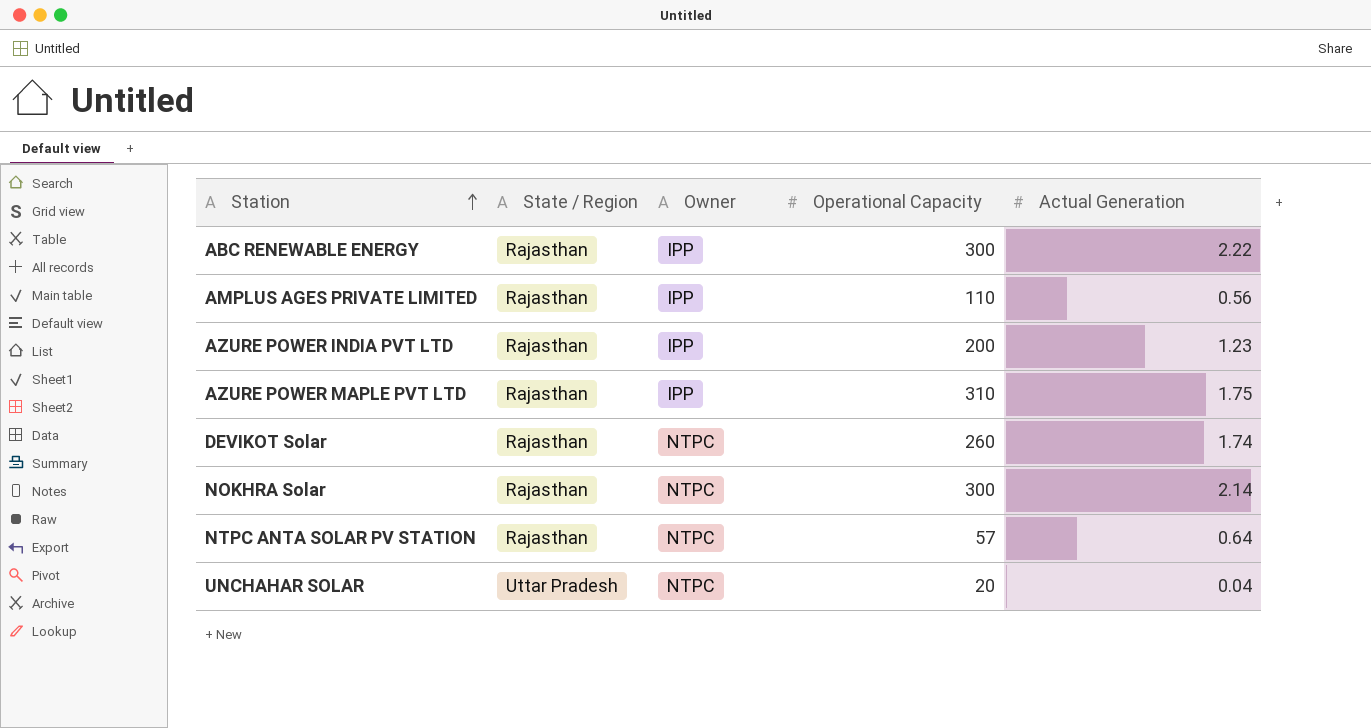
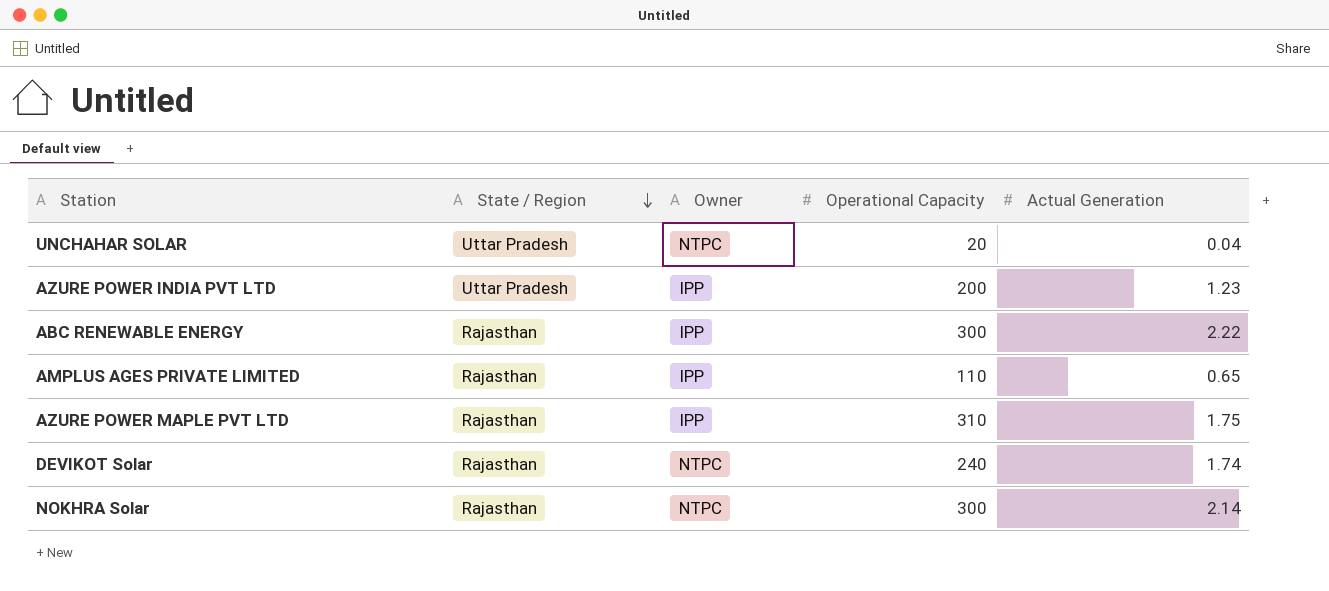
row order: Station ascending -> State / Region descending
row NTPC ANTA SOLAR PV STATION: Rajasthan | NTPC | 57 | 0.64 -> none
AZURE POWER INDIA PVT LTD | State / Region: Rajasthan -> Uttar Pradesh
AMPLUS AGES PRIVATE LIMITED | Actual Generation: 0.56 -> 0.65
DEVIKOT Solar | Operational Capacity: 260 -> 240

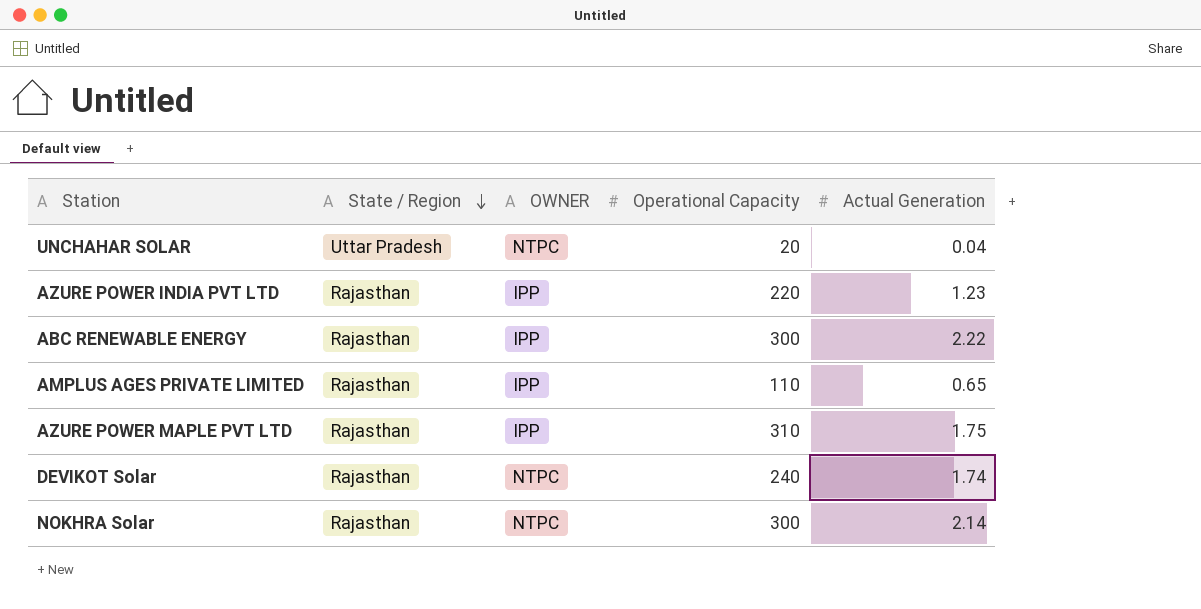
column name: Owner -> OWNER
AZURE POWER INDIA PVT LTD | State / Region: Uttar Pradesh -> Rajasthan
AZURE POWER INDIA PVT LTD | Operational Capacity: 200 -> 220

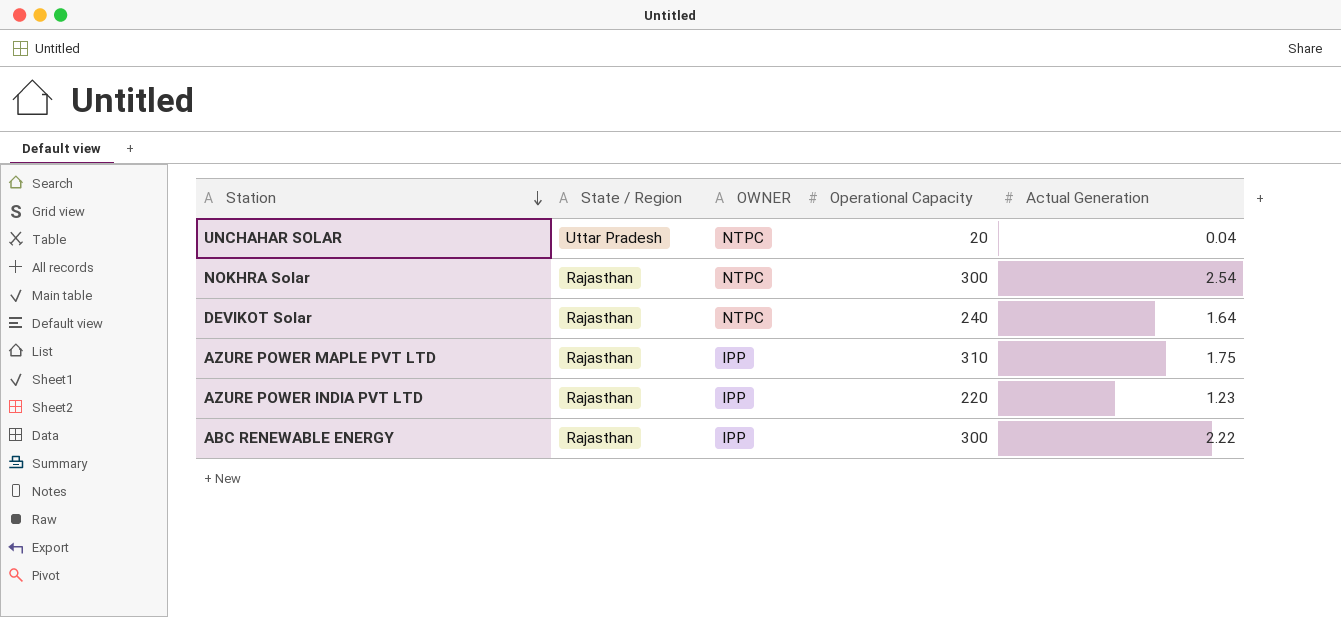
row order: State / Region descending -> Station descending
row AMPLUS AGES PRIVATE LIMITED: Rajasthan | IPP | 110 | 0.65 -> none
NOKHRA Solar | Actual Generation: 2.14 -> 2.54
DEVIKOT Solar | Actual Generation: 1.74 -> 1.64

